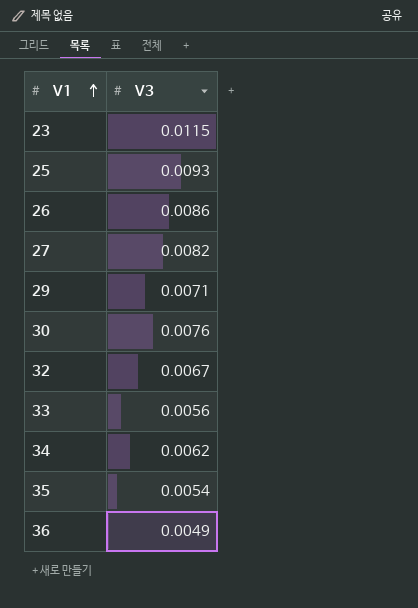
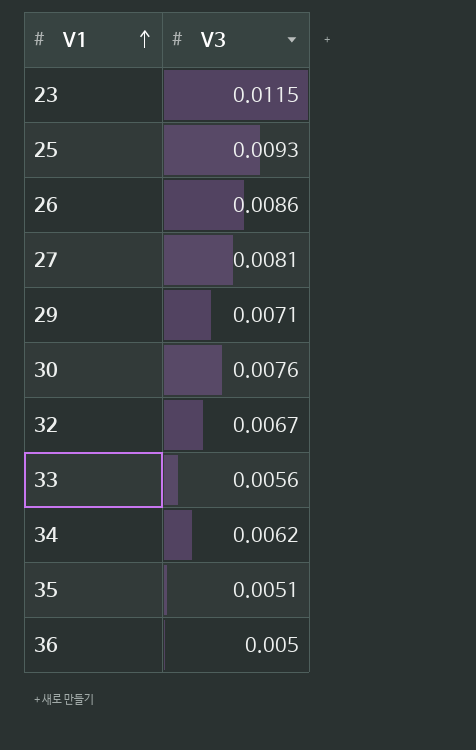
27 | V3: 0.0082 -> 0.0081
35 | V3: 0.0054 -> 0.0051
36 | V3: 0.0049 -> 0.005

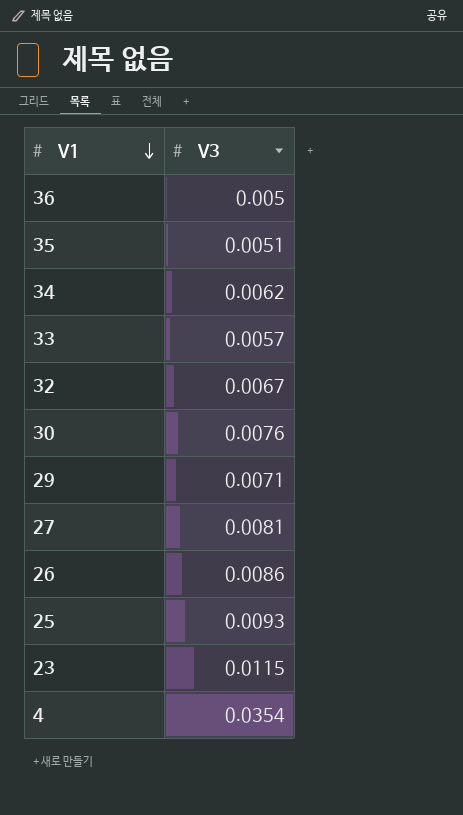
row order: V1 ascending -> V1 descending
33 | V3: 0.0056 -> 0.0057
row 4: none -> 0.0354

